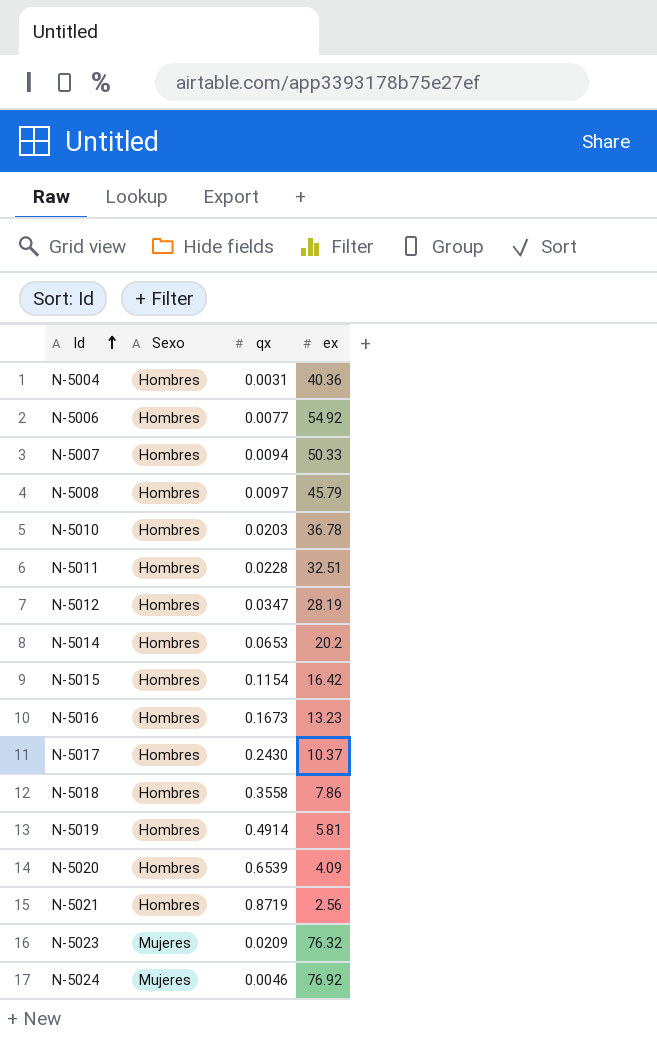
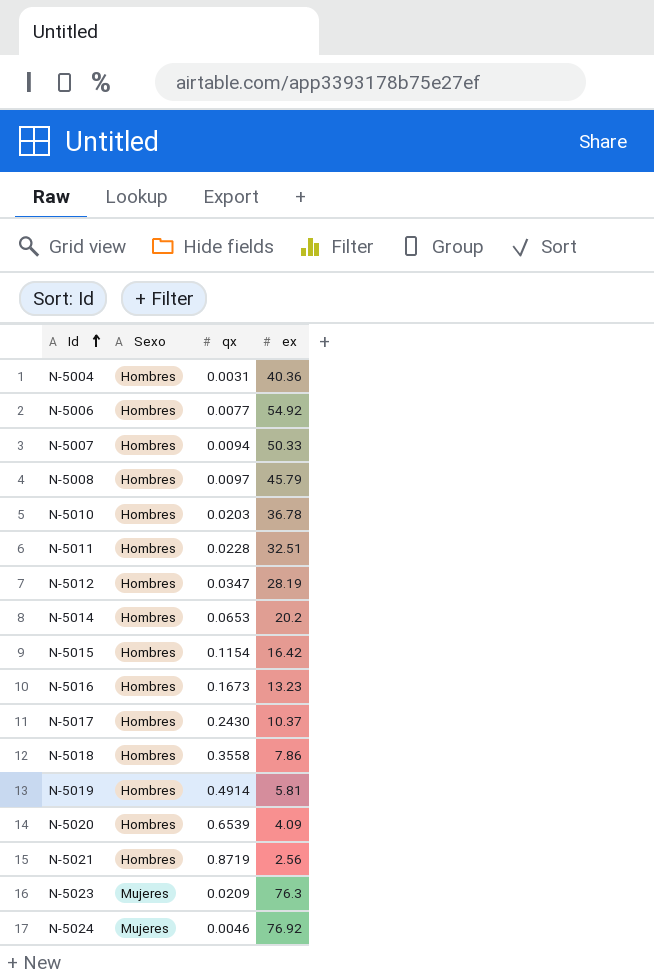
N-5023 | ex: 76.32 -> 76.3

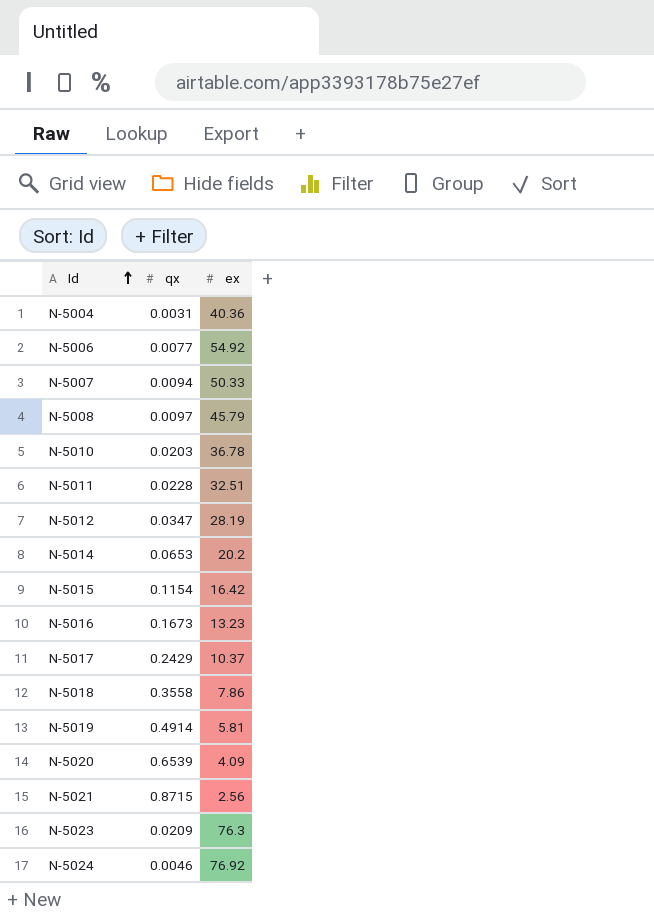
column Sexo | position: 2 -> none
N-5017 | qx: 0.2430 -> 0.2429
N-5021 | qx: 0.8719 -> 0.8715

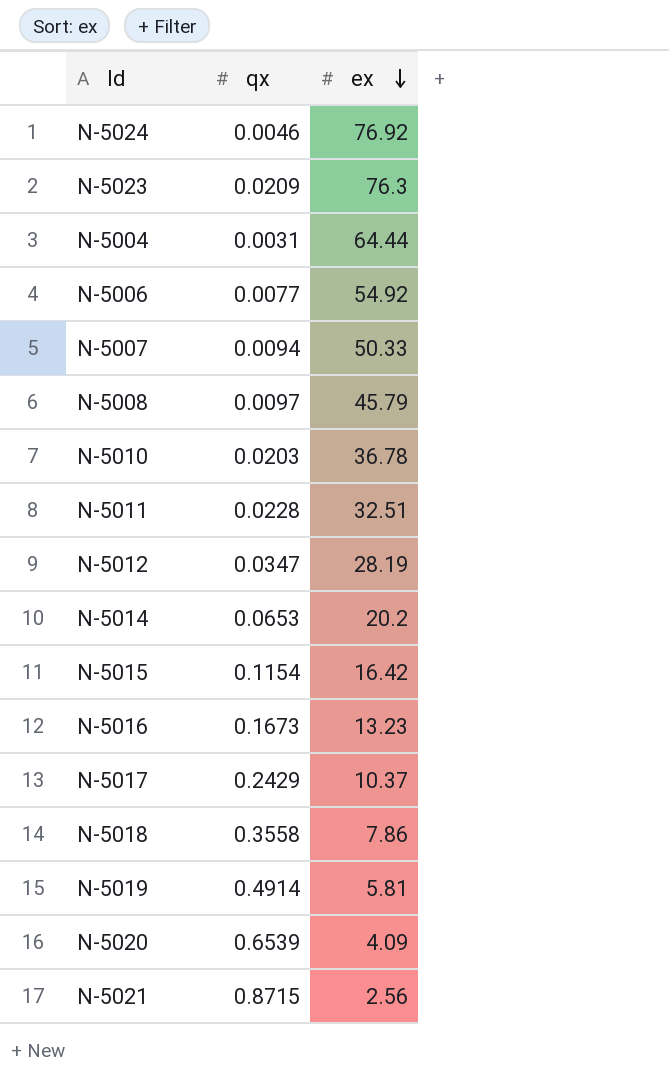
row order: Id ascending -> ex descending
N-5004 | ex: 40.36 -> 64.44

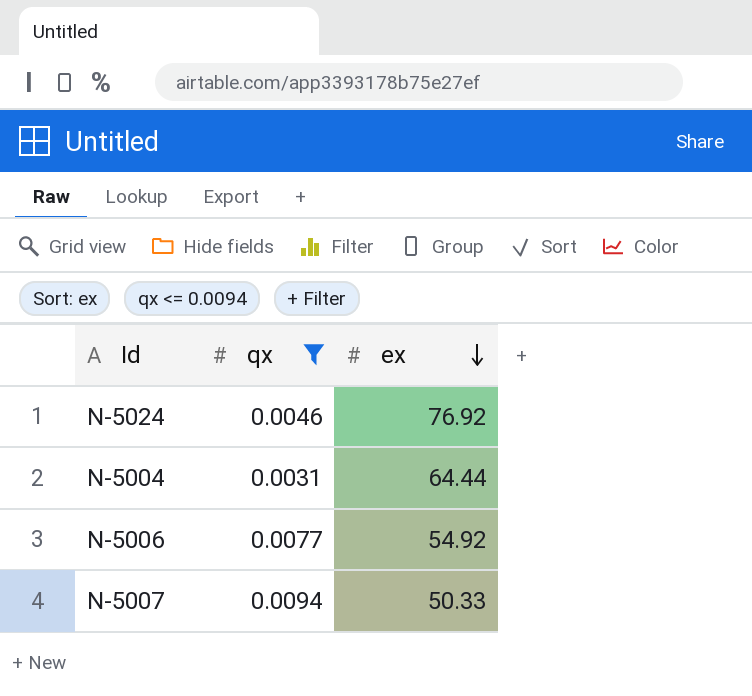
filter: none -> qx <= 0.0094

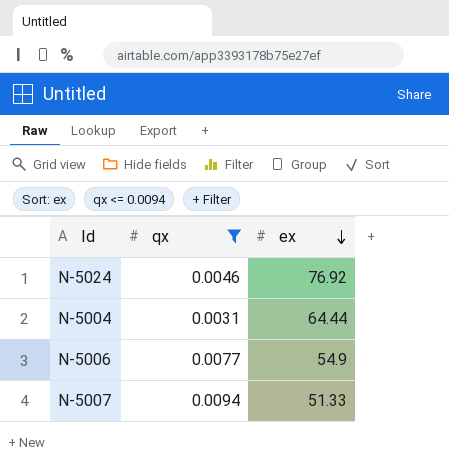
N-5006 | ex: 54.92 -> 54.9
N-5007 | ex: 50.33 -> 51.33

